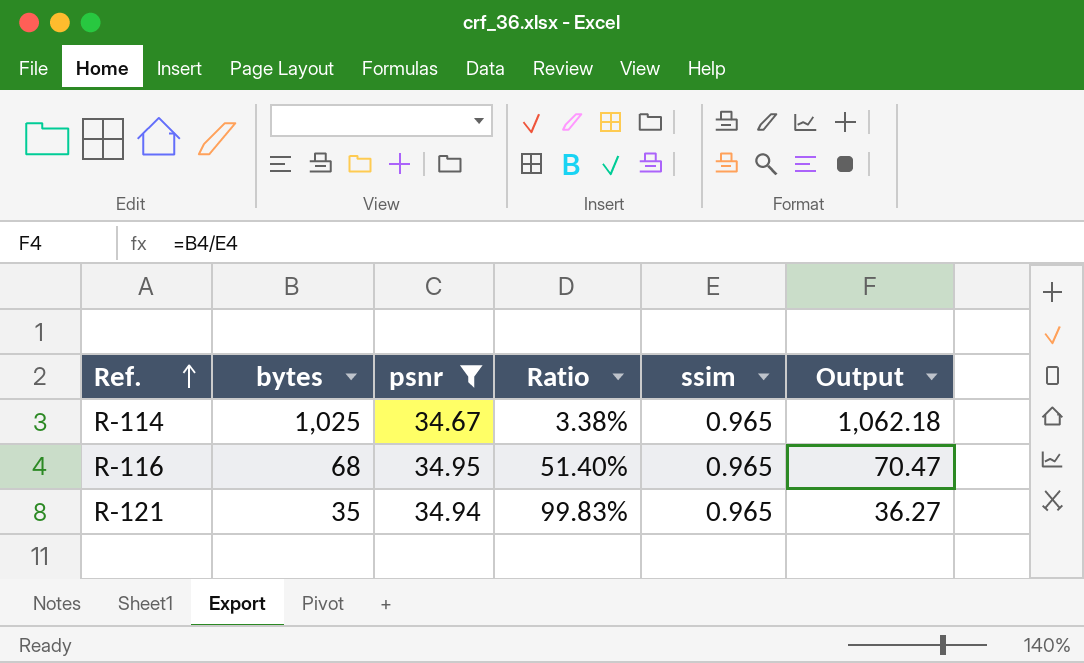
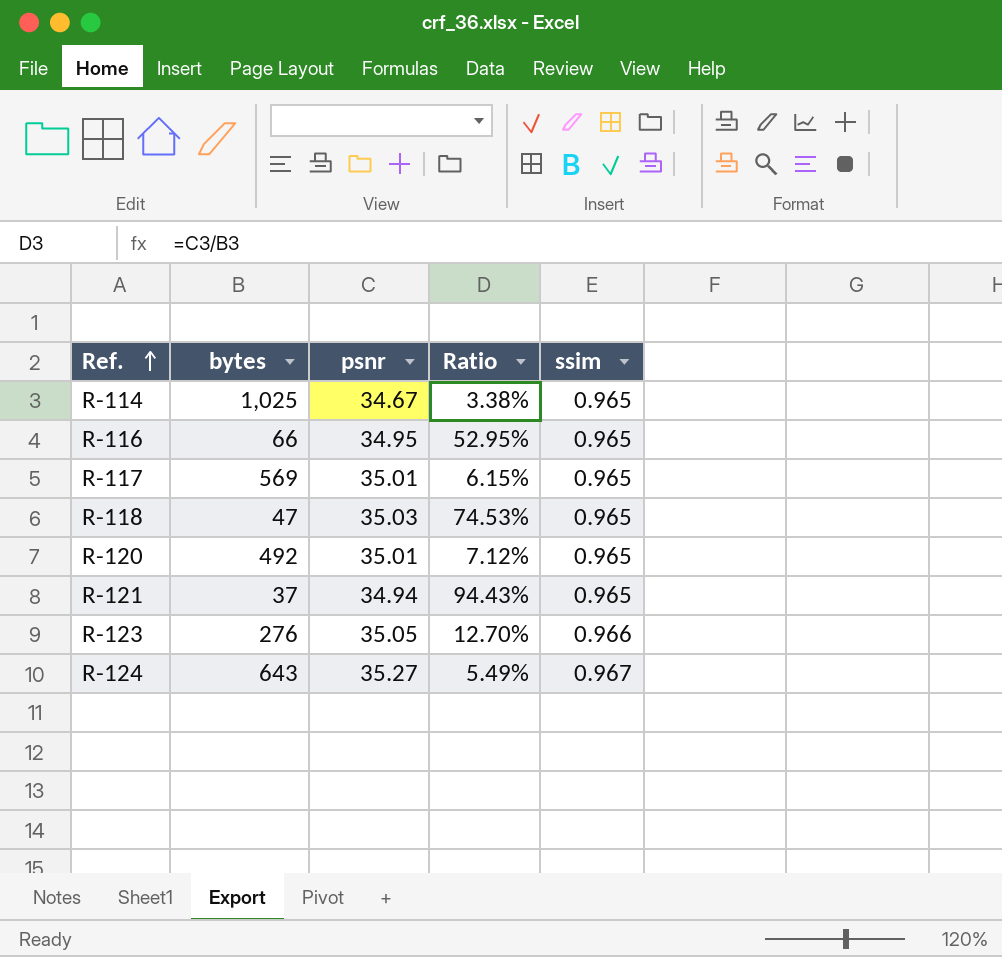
filter: psnr <= 34.95 -> none
column Output | formula: [bytes] / [ssim] -> none
R-116 | bytes: 68 -> 66
R-116 | Ratio: 51.40% -> 52.95%
R-121 | bytes: 35 -> 37
R-121 | Ratio: 99.83% -> 94.43%

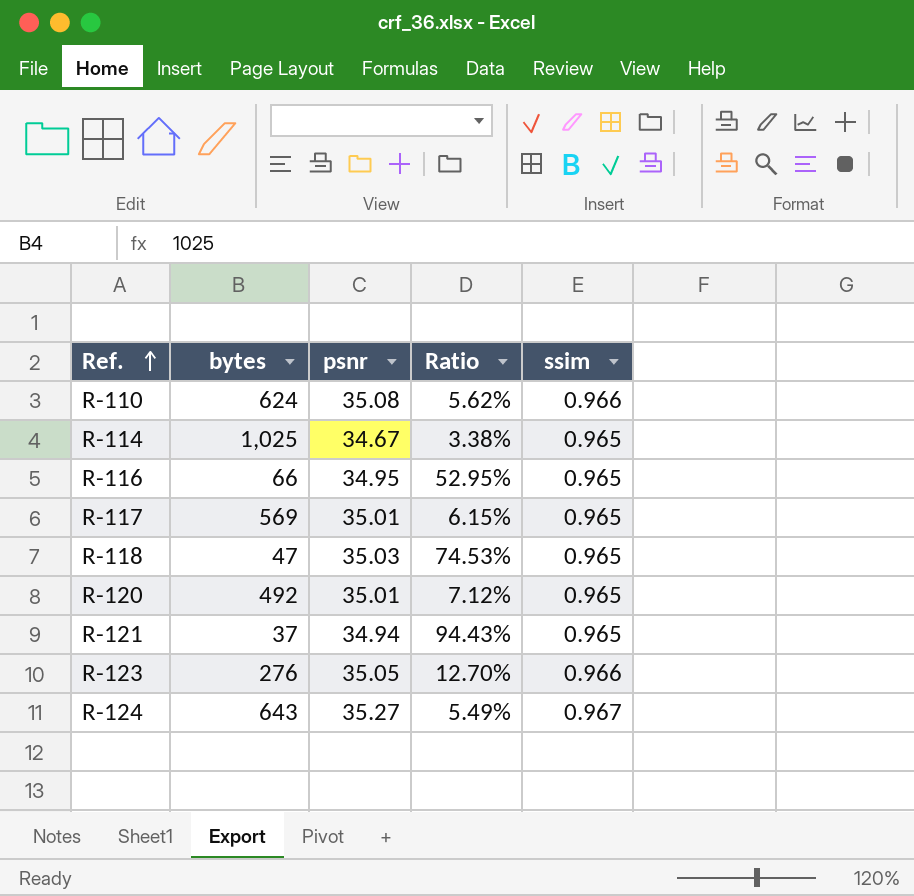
row R-110: none -> 624 | 35.08 | 5.62% | 0.966

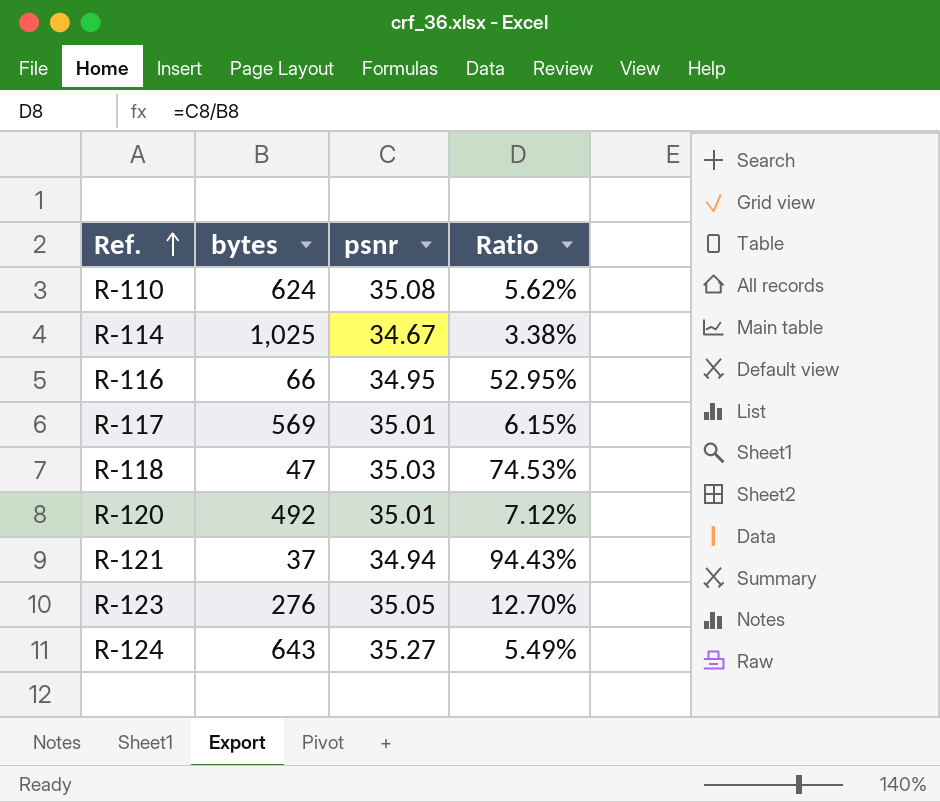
column ssim | position: 5 -> none

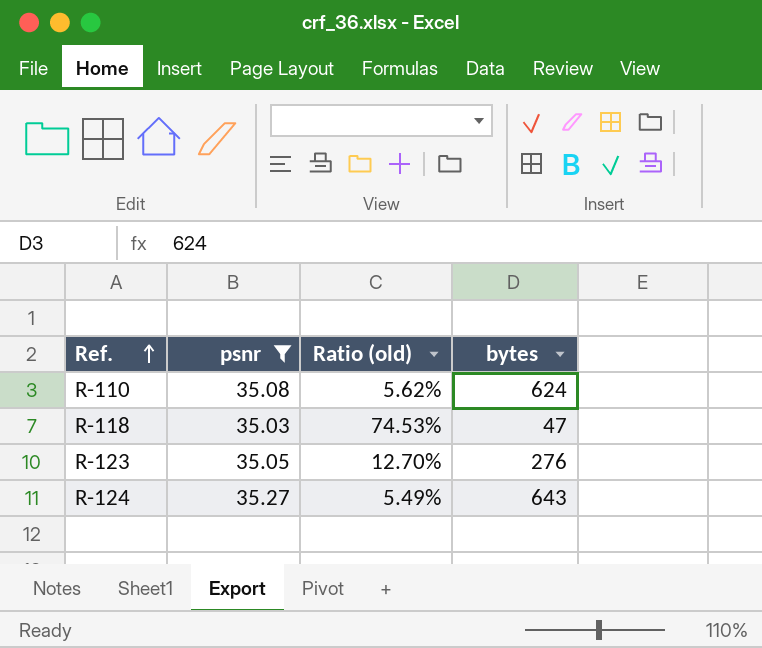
filter: none -> psnr >= 35.03
column name: Ratio -> Ratio (old)
column bytes | position: 2 -> 4

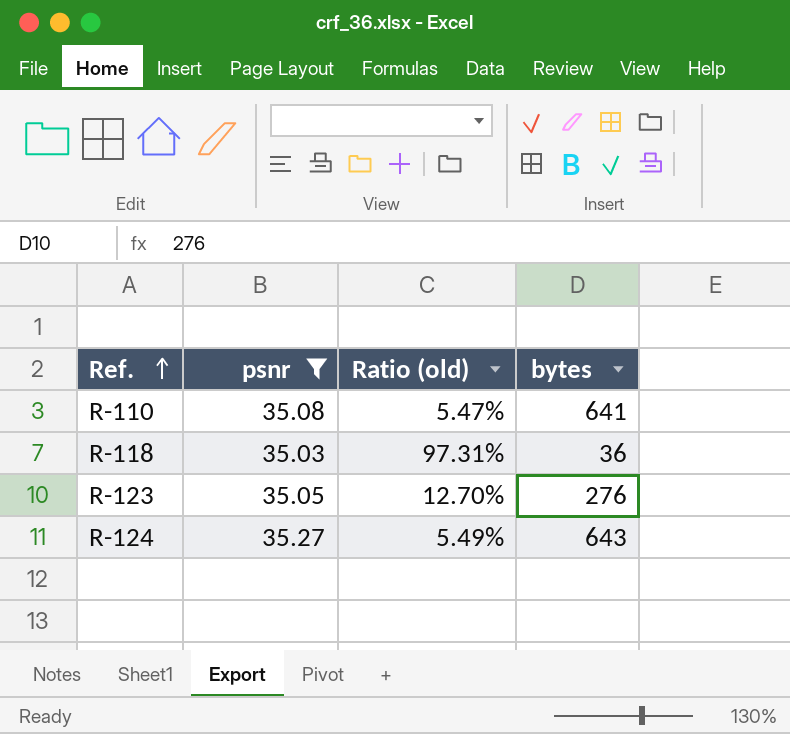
R-110 | Ratio (old): 5.62% -> 5.47%
R-110 | bytes: 624 -> 641
R-118 | Ratio (old): 74.53% -> 97.31%
R-118 | bytes: 47 -> 36

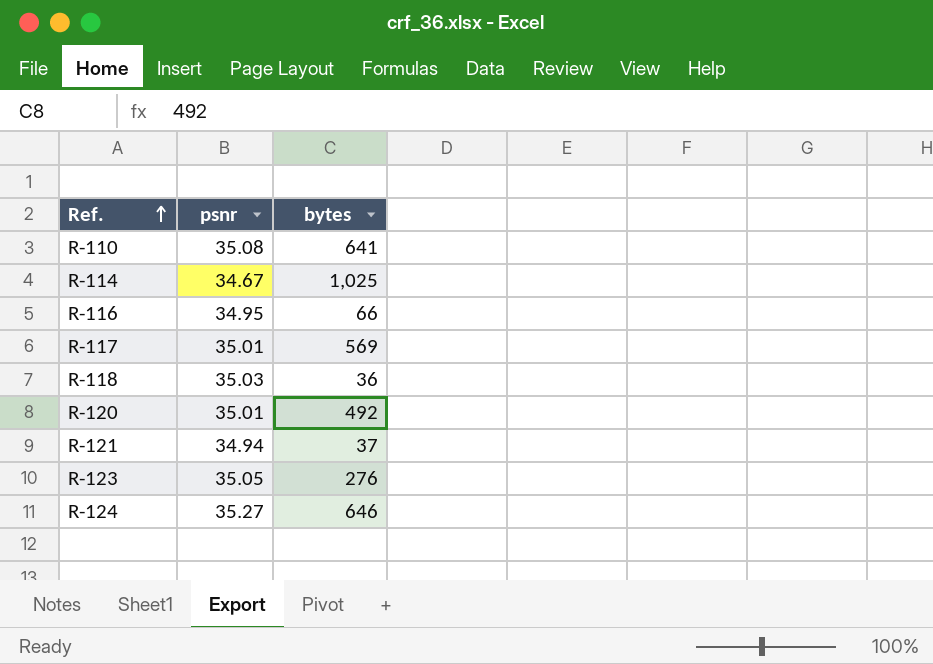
filter: psnr >= 35.03 -> none
column Ratio (old) | formula: [psnr] / [bytes] -> none
R-124 | bytes: 643 -> 646

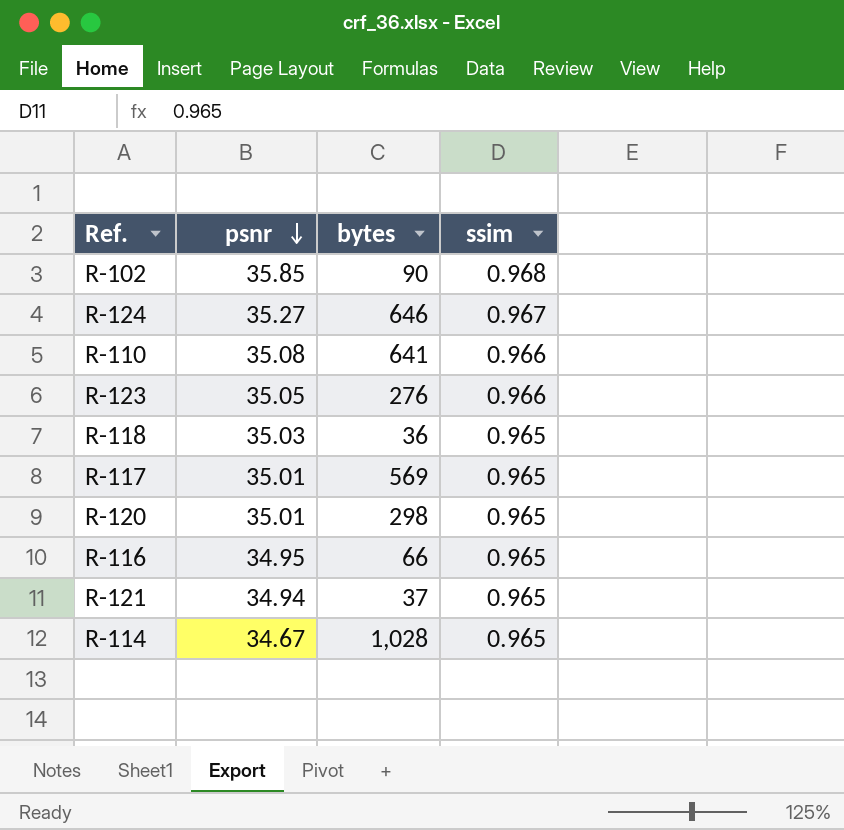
row order: Ref. ascending -> psnr descending
column ssim | position: none -> 4
row R-102: none -> 35.85 | 90 | 0.968
R-120 | bytes: 492 -> 298
R-114 | bytes: 1,025 -> 1,028

